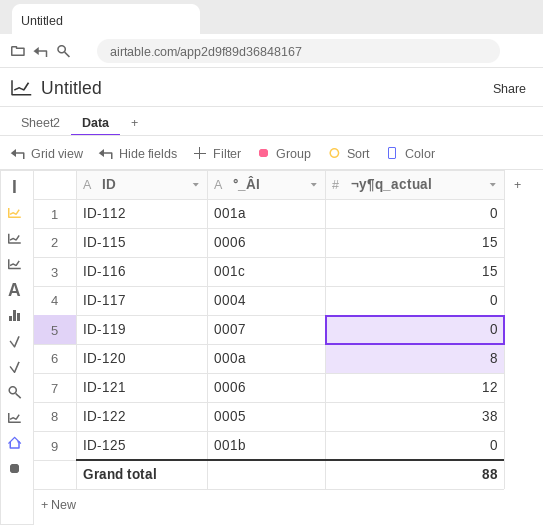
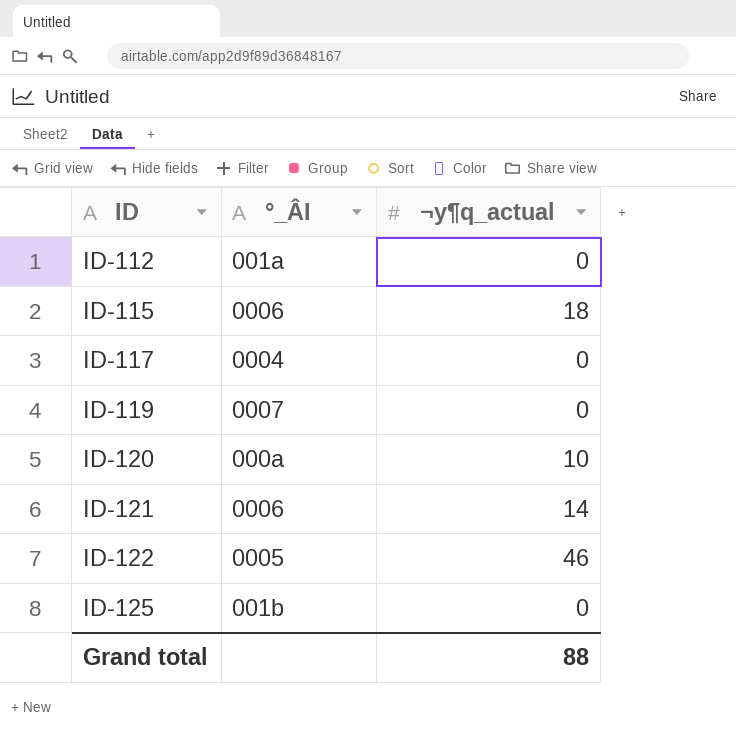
row ID-116: 001c | 15 -> none
ID-115 | ¬y¶q_actual: 15 -> 18
ID-120 | ¬y¶q_actual: 8 -> 10
ID-121 | ¬y¶q_actual: 12 -> 14
ID-122 | ¬y¶q_actual: 38 -> 46

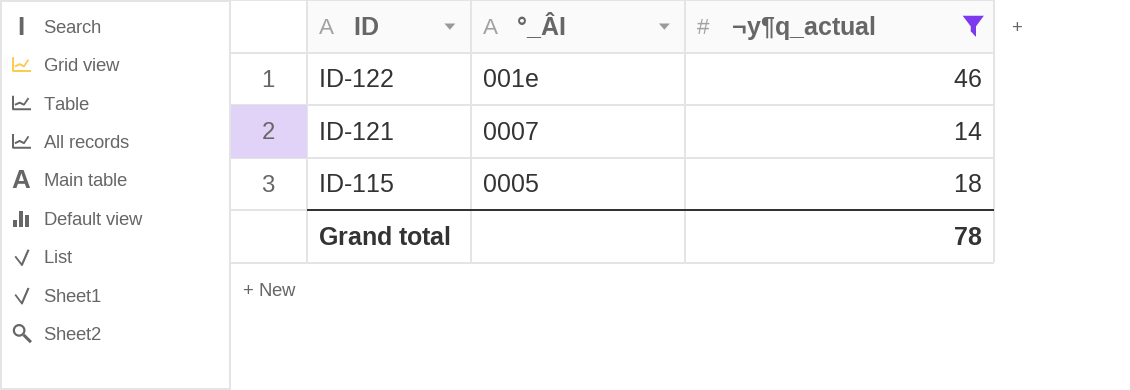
filter: none -> ¬y¶q_actual >= 14
row order: ID ascending -> ID descending
ID-122 | °_ÂI: 0005 -> 001e
ID-121 | °_ÂI: 0006 -> 0007
ID-115 | °_ÂI: 0006 -> 0005
Grand total | ¬y¶q_actual: 88 -> 78

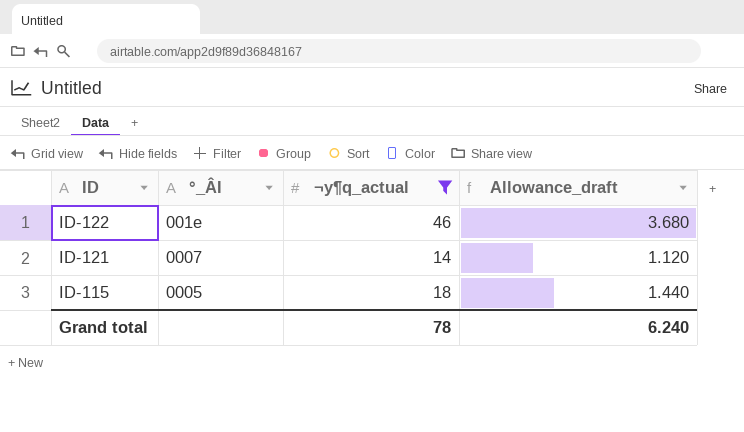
column Allowance_draft | formula: none -> [¬y¶q_actual] * 0.08

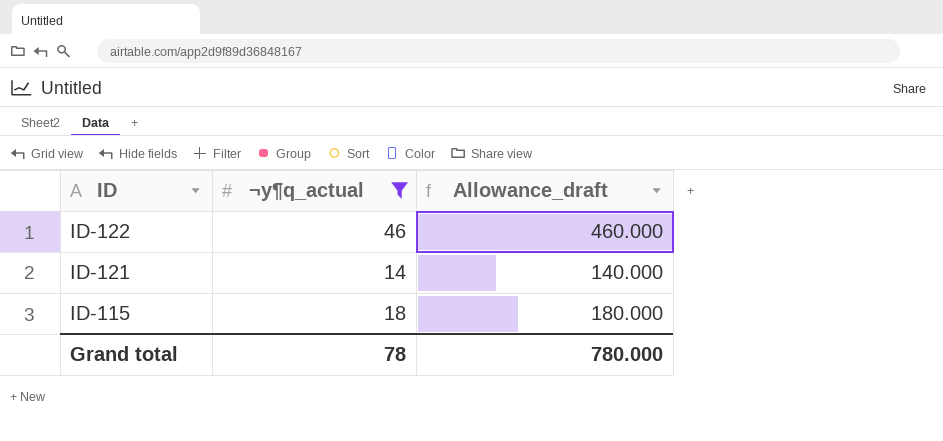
column °_ÂI | position: 2 -> none
column Allowance_draft | formula: [¬y¶q_actual] * 0.08 -> [¬y¶q_actual] * 10
Grand total | Allowance_draft: 6.240 -> 780.000

